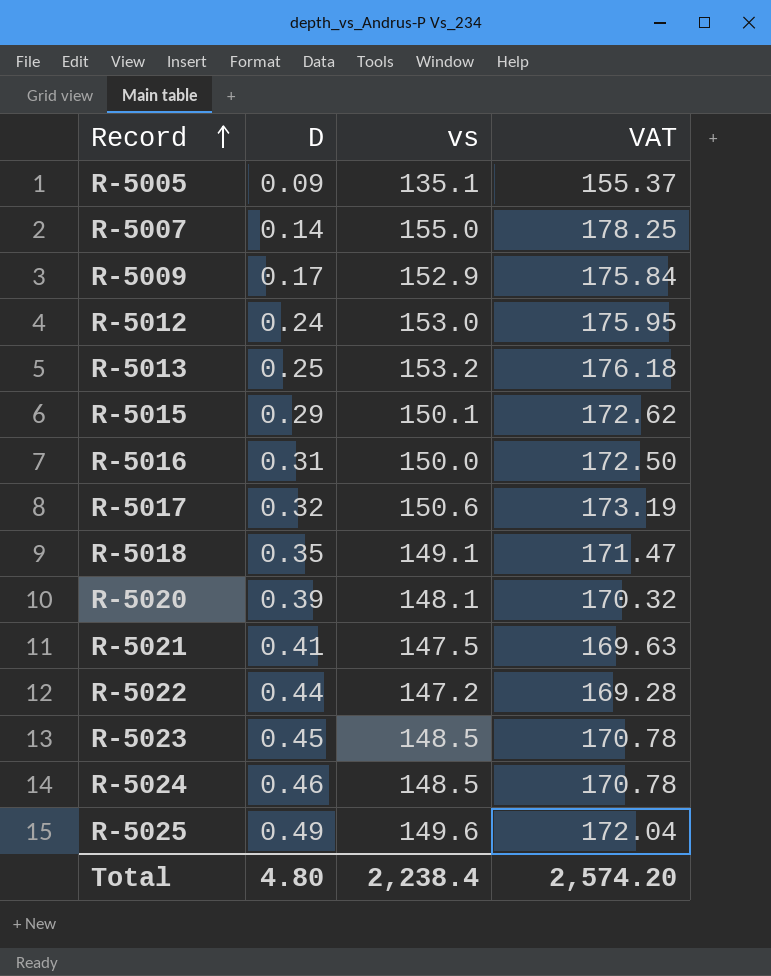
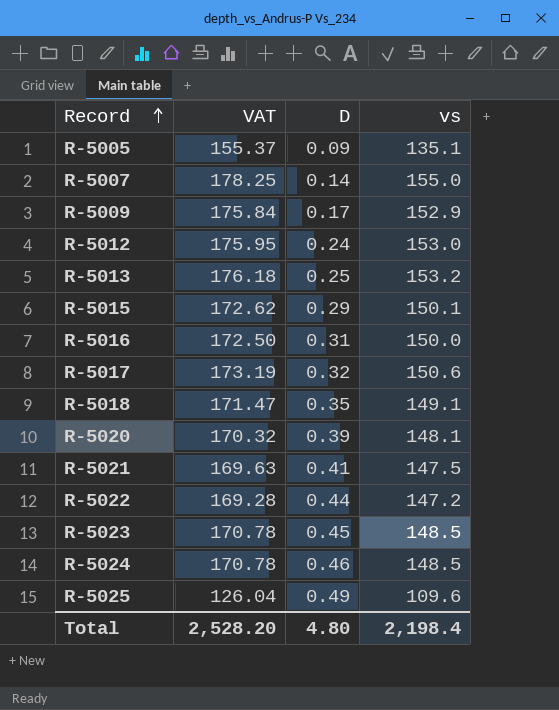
column VAT | position: 4 -> 2
R-5025 | VAT: 172.04 -> 126.04
R-5025 | vs: 149.6 -> 109.6
Total | VAT: 2,574.20 -> 2,528.20
Total | vs: 2,238.4 -> 2,198.4

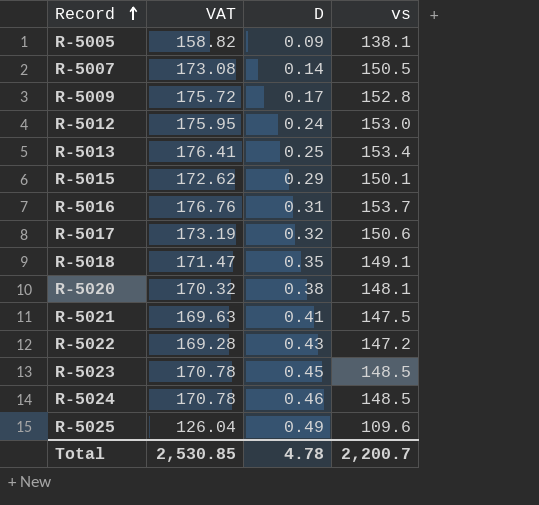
R-5005 | VAT: 155.37 -> 158.82
R-5005 | vs: 135.1 -> 138.1
R-5007 | VAT: 178.25 -> 173.08
R-5007 | vs: 155.0 -> 150.5
R-5009 | VAT: 175.84 -> 175.72
R-5009 | vs: 152.9 -> 152.8
R-5013 | VAT: 176.18 -> 176.41
R-5013 | vs: 153.2 -> 153.4
R-5016 | VAT: 172.50 -> 176.76
R-5016 | vs: 150.0 -> 153.7
R-5020 | D: 0.39 -> 0.38
R-5022 | D: 0.44 -> 0.43
Total | VAT: 2,528.20 -> 2,530.85
Total | D: 4.80 -> 4.78
Total | vs: 2,198.4 -> 2,200.7

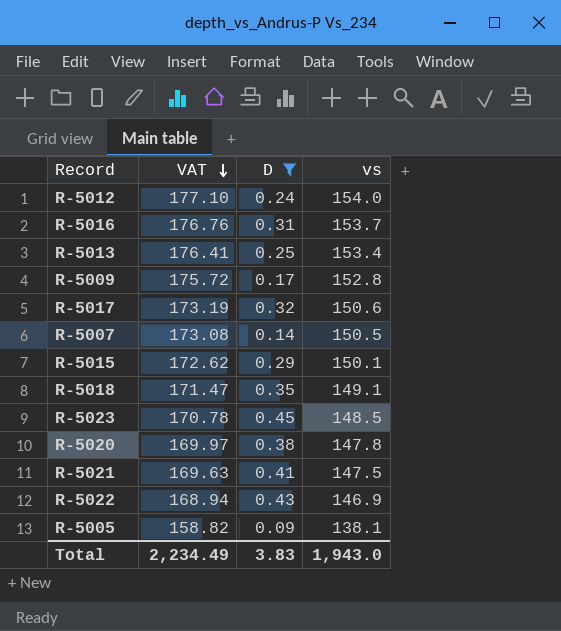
filter: none -> D <= 0.45
row order: Record ascending -> VAT descending
R-5012 | VAT: 175.95 -> 177.10
R-5012 | vs: 153.0 -> 154.0
R-5020 | VAT: 170.32 -> 169.97
R-5020 | vs: 148.1 -> 147.8
R-5022 | VAT: 169.28 -> 168.94
R-5022 | vs: 147.2 -> 146.9
Total | VAT: 2,530.85 -> 2,234.49
Total | D: 4.78 -> 3.83
Total | vs: 2,200.7 -> 1,943.0

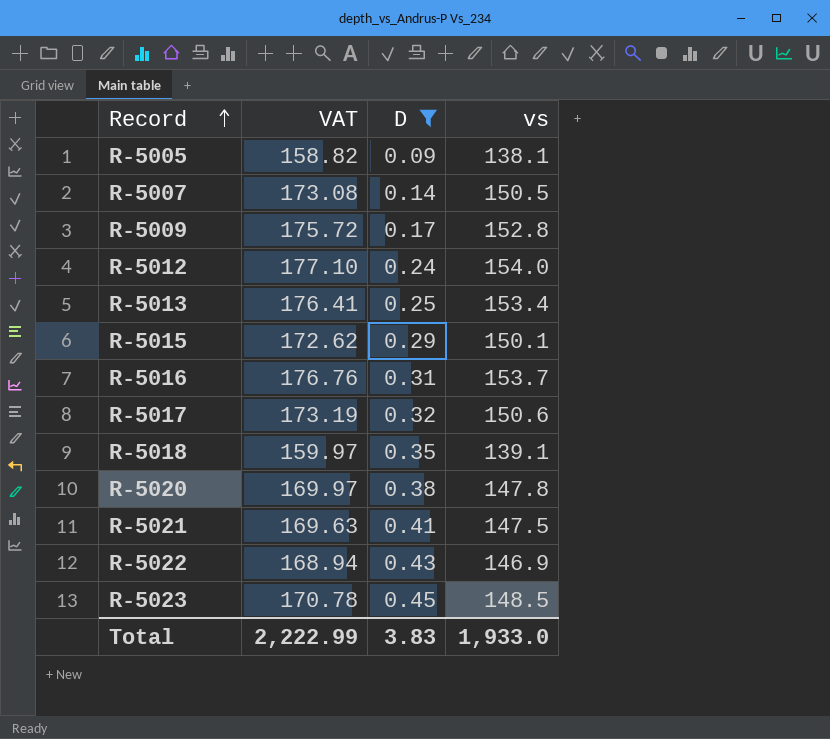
row order: VAT descending -> Record ascending
R-5018 | VAT: 171.47 -> 159.97
R-5018 | vs: 149.1 -> 139.1
Total | VAT: 2,234.49 -> 2,222.99
Total | vs: 1,943.0 -> 1,933.0

